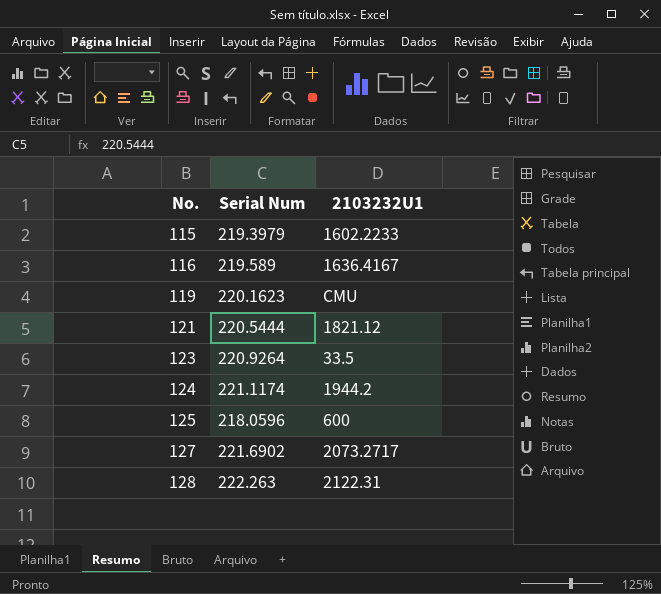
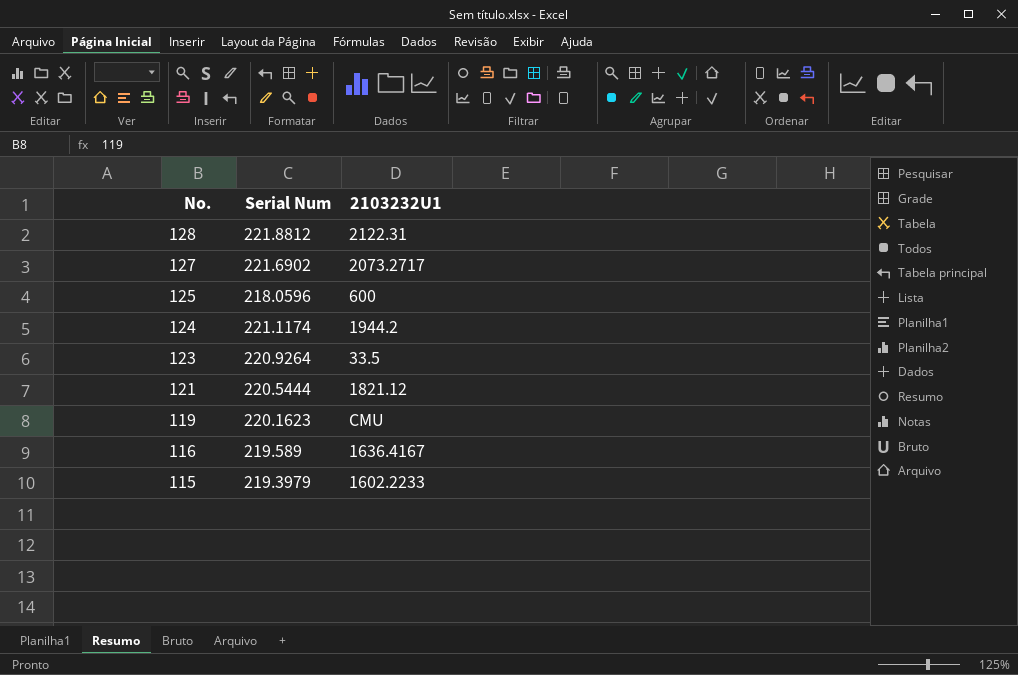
row order: No. ascending -> No. descending
128 | Serial Num: 222.263 -> 221.8812

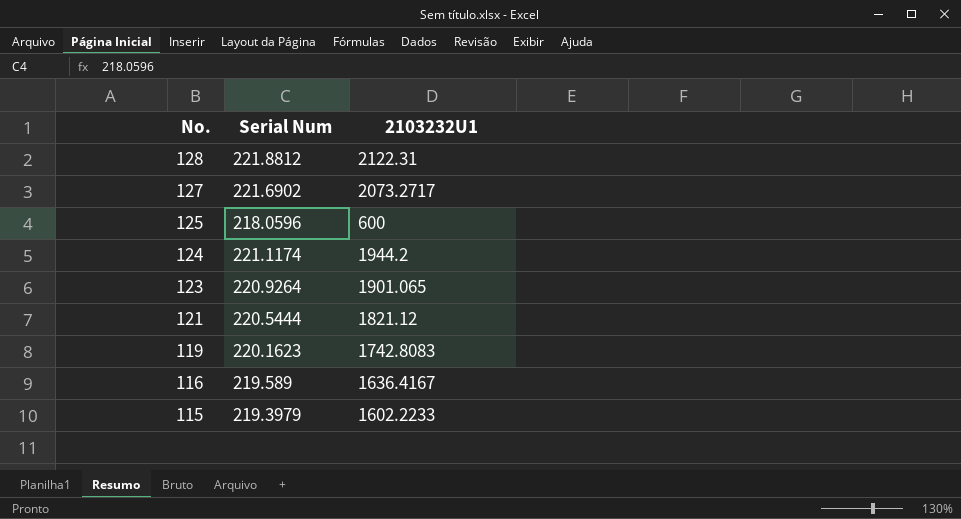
123 | 2103232U1: 33.5 -> 1901.065
119 | 2103232U1: CMU -> 1742.8083

